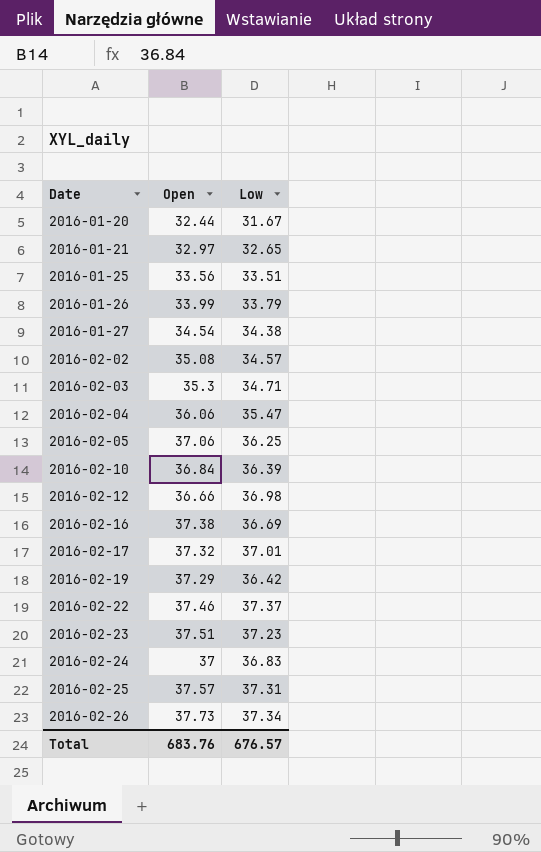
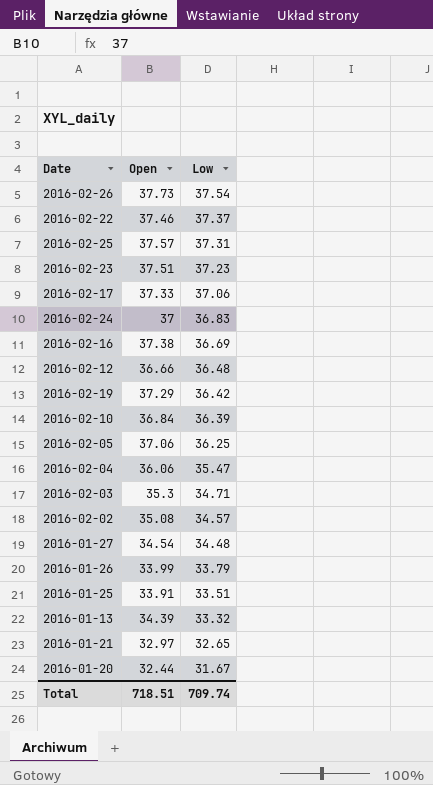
row order: Date ascending -> Low descending
2016-02-26 | Low: 37.34 -> 37.54
2016-02-17 | Open: 37.32 -> 37.33
2016-02-17 | Low: 37.01 -> 37.06
2016-02-12 | Low: 36.98 -> 36.48
2016-01-27 | Low: 34.38 -> 34.48
2016-01-25 | Open: 33.56 -> 33.91
row 2016-01-13: none -> 34.39 | 33.32
Total | Open: 683.76 -> 718.51
Total | Low: 676.57 -> 709.74

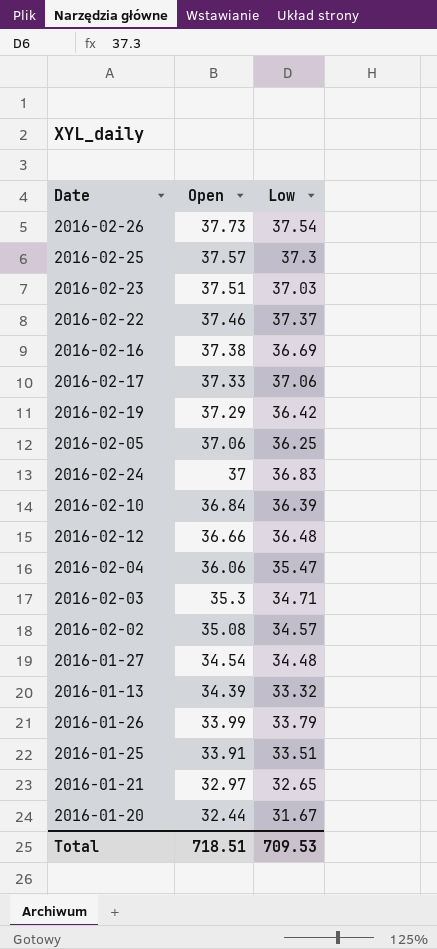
row order: Low descending -> Open descending
2016-02-25 | Low: 37.31 -> 37.3
2016-02-23 | Low: 37.23 -> 37.03
Total | Low: 709.74 -> 709.53

